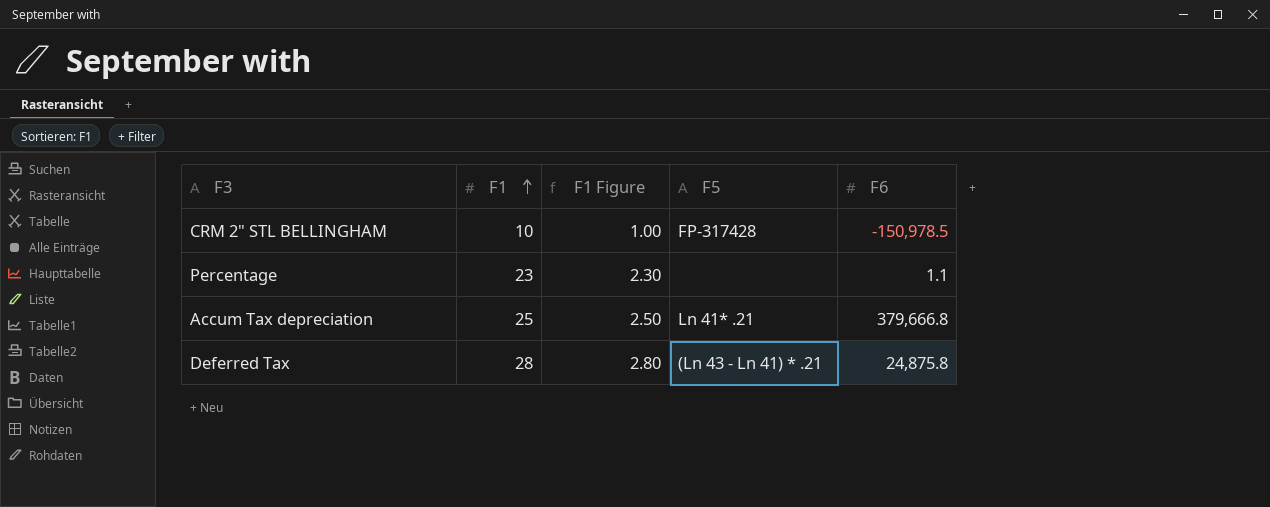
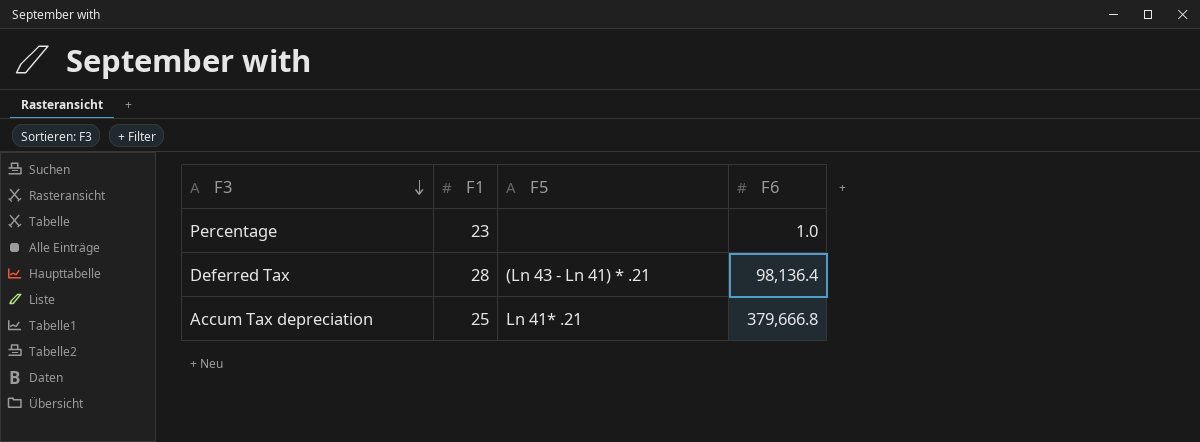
row order: F1 ascending -> F3 descending
column F1 Figure | formula: [F1] * 0.1 -> none
row CRM 2" STL BELLINGHAM: 10 | 1.00 | FP-317428 | -150,978.5 -> none
Percentage | F6: 1.1 -> 1.0
Deferred Tax | F6: 24,875.8 -> 98,136.4

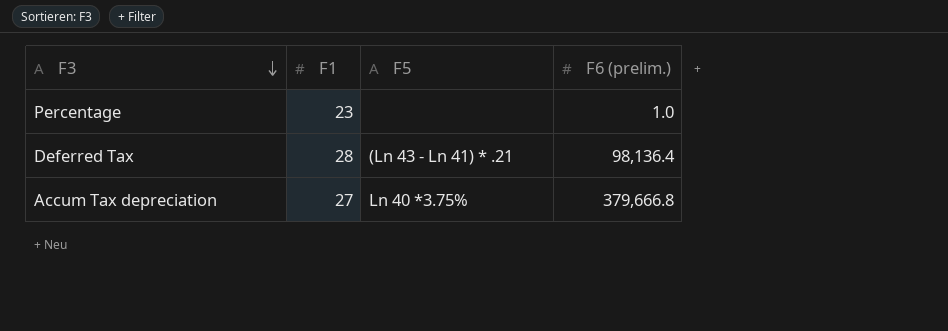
column name: F6 -> F6 (prelim.)
Accum Tax depreciation | F1: 25 -> 27
Accum Tax depreciation | F5: Ln 41* .21 -> Ln 40 *3.75%

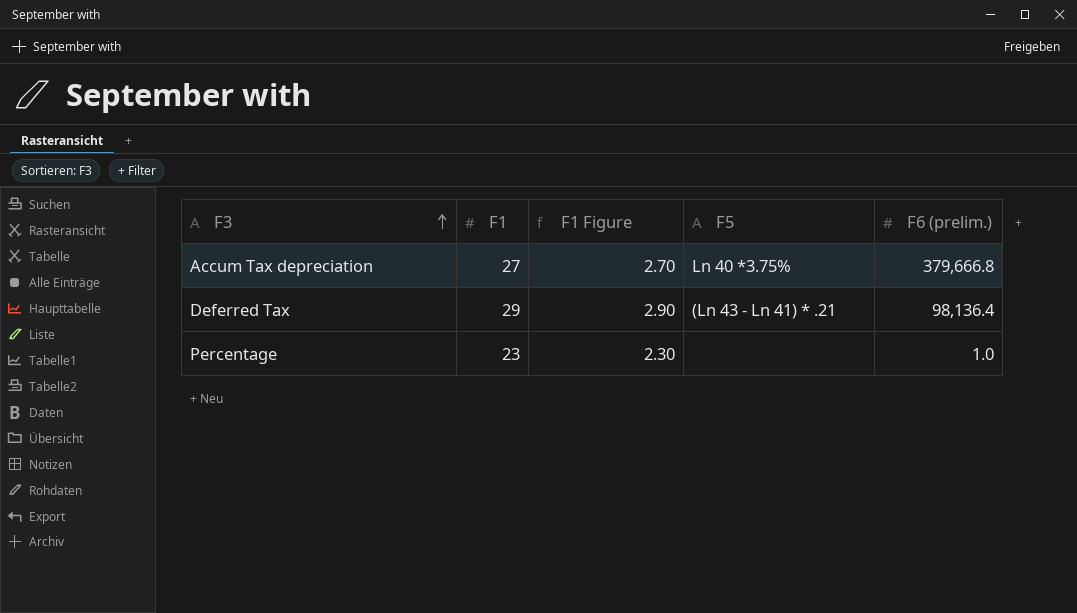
row order: F3 descending -> F3 ascending
column F1 Figure | formula: none -> [F1] * 0.1
Deferred Tax | F1: 28 -> 29

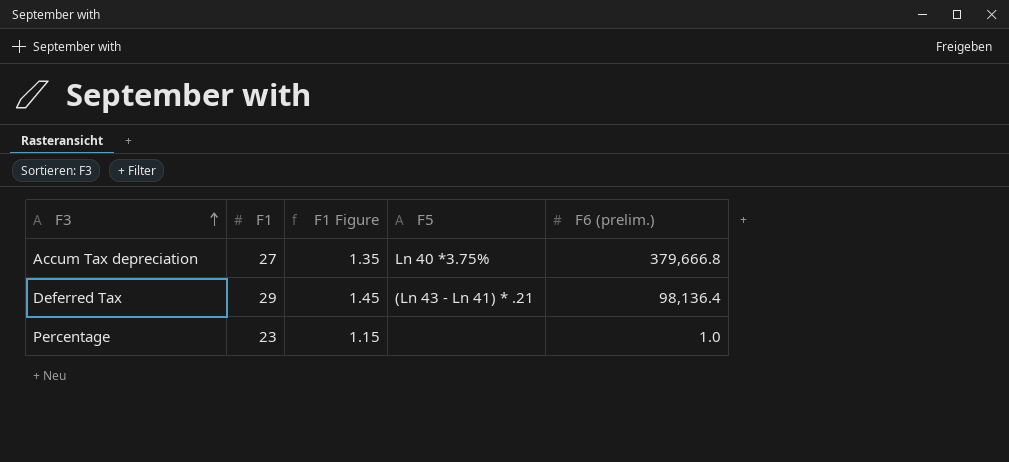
column F1 Figure | formula: [F1] * 0.1 -> [F1] * 0.05

